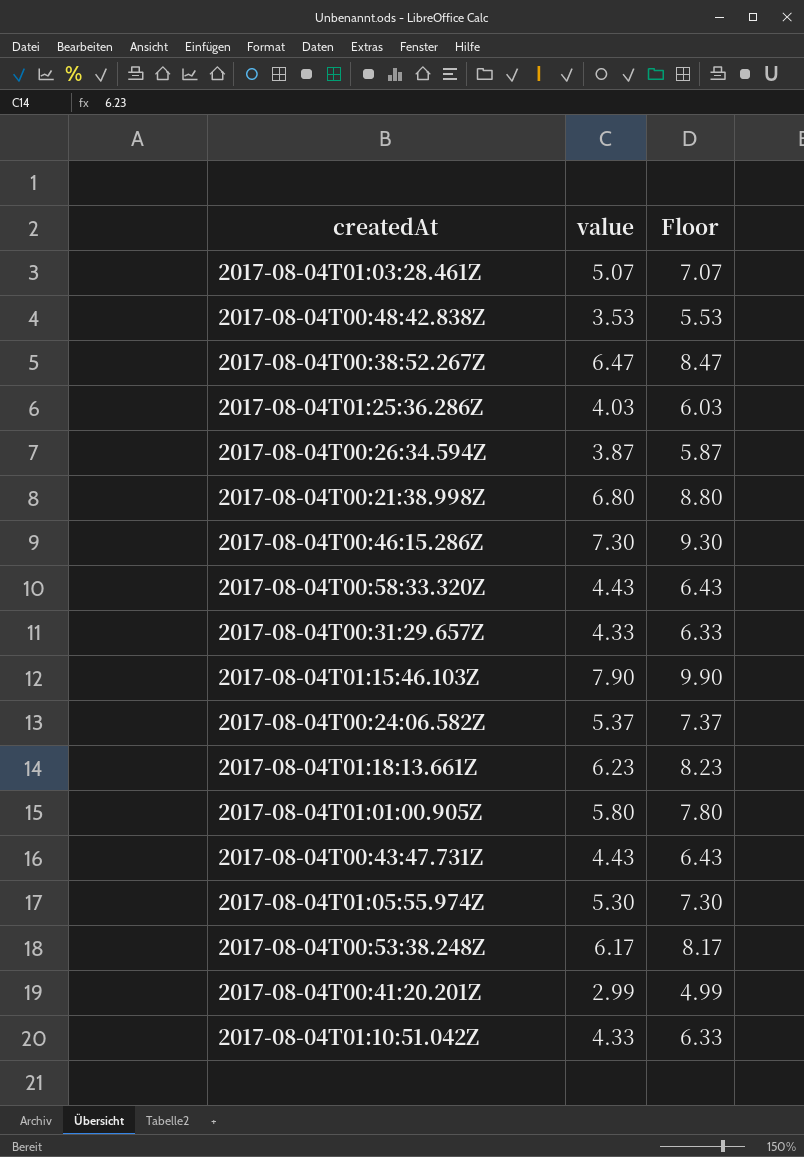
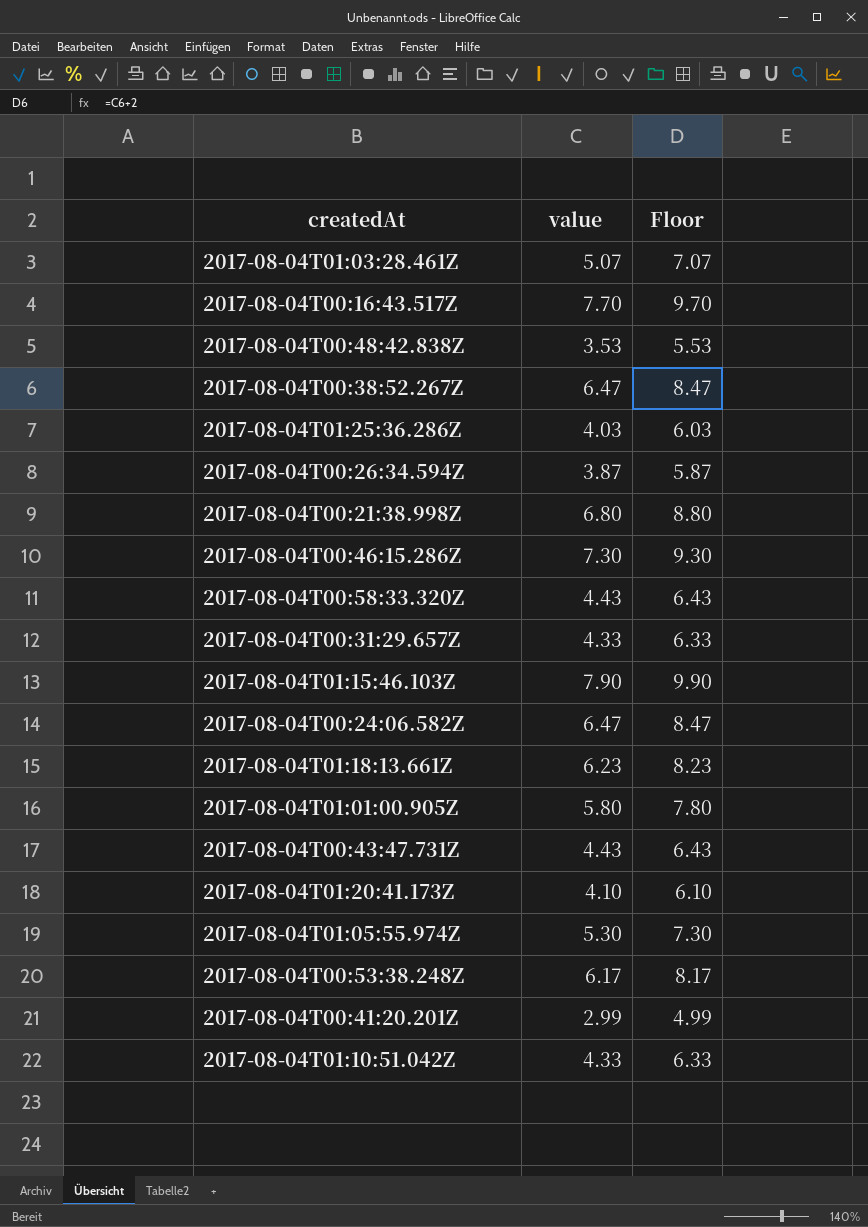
row 2017-08-04T00:16:43.517Z: none -> 7.70 | 9.70
2017-08-04T00:24:06.582Z | value: 5.37 -> 6.47
2017-08-04T00:24:06.582Z | Floor: 7.37 -> 8.47
row 2017-08-04T01:20:41.173Z: none -> 4.10 | 6.10

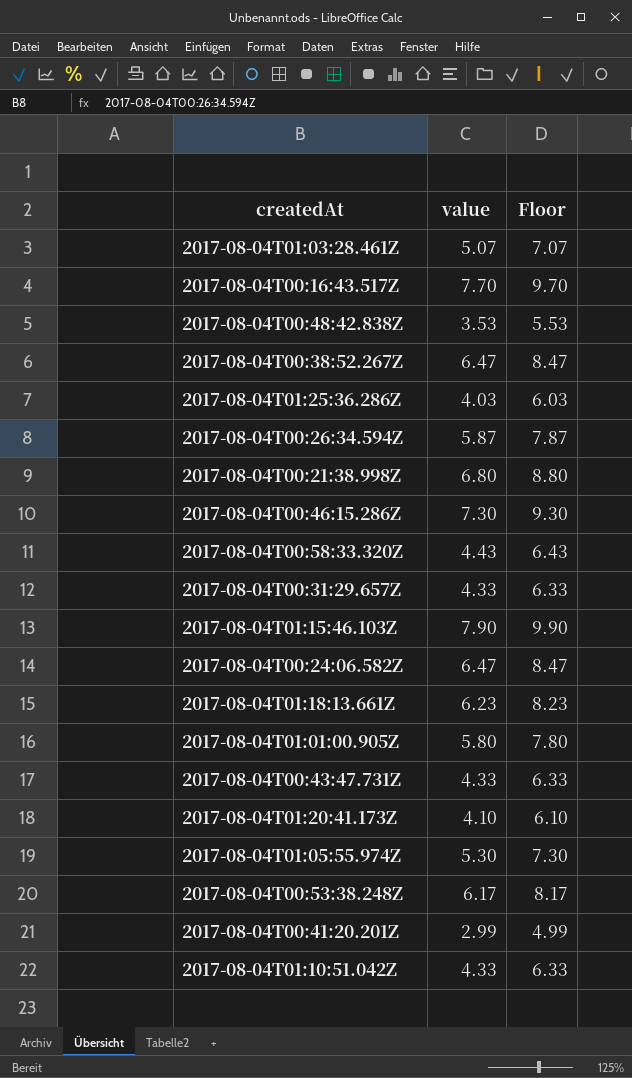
2017-08-04T00:26:34.594Z | value: 3.87 -> 5.87
2017-08-04T00:26:34.594Z | Floor: 5.87 -> 7.87
2017-08-04T00:43:47.731Z | value: 4.43 -> 4.33
2017-08-04T00:43:47.731Z | Floor: 6.43 -> 6.33

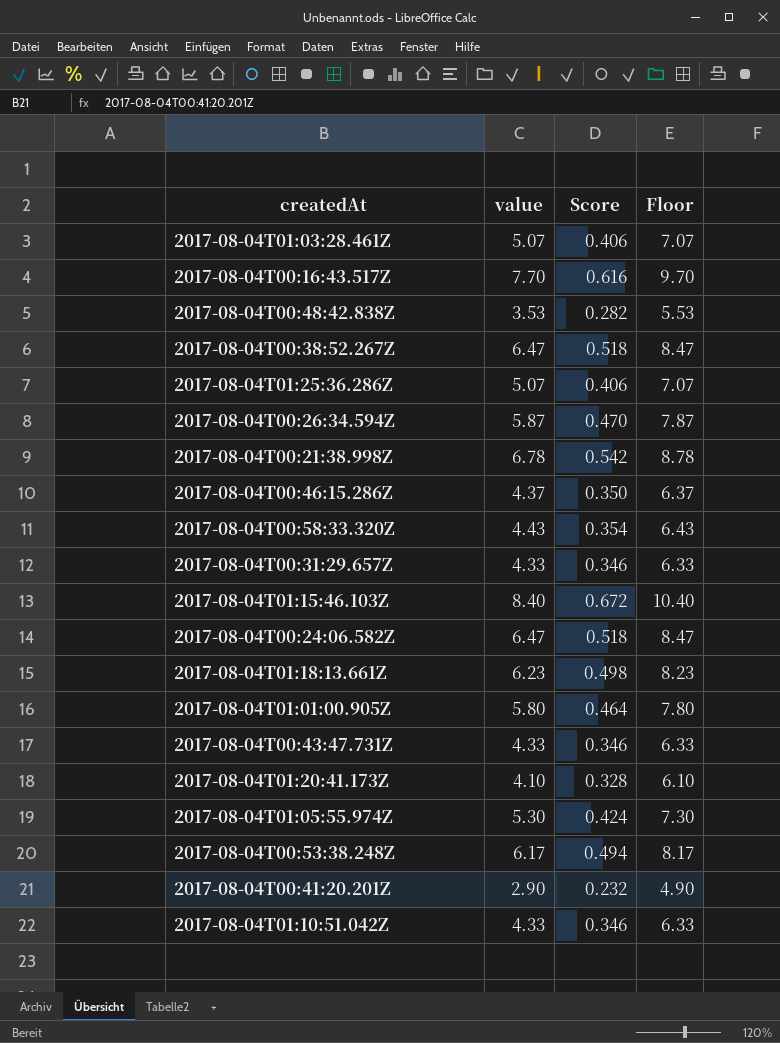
column Score | formula: none -> [value] * 0.08
2017-08-04T01:25:36.286Z | value: 4.03 -> 5.07
2017-08-04T01:25:36.286Z | Floor: 6.03 -> 7.07
2017-08-04T00:21:38.998Z | value: 6.80 -> 6.78
2017-08-04T00:21:38.998Z | Floor: 8.80 -> 8.78
2017-08-04T00:46:15.286Z | value: 7.30 -> 4.37
2017-08-04T00:46:15.286Z | Floor: 9.30 -> 6.37
2017-08-04T01:15:46.103Z | value: 7.90 -> 8.40
2017-08-04T01:15:46.103Z | Floor: 9.90 -> 10.40
2017-08-04T00:41:20.201Z | value: 2.99 -> 2.90
2017-08-04T00:41:20.201Z | Floor: 4.99 -> 4.90

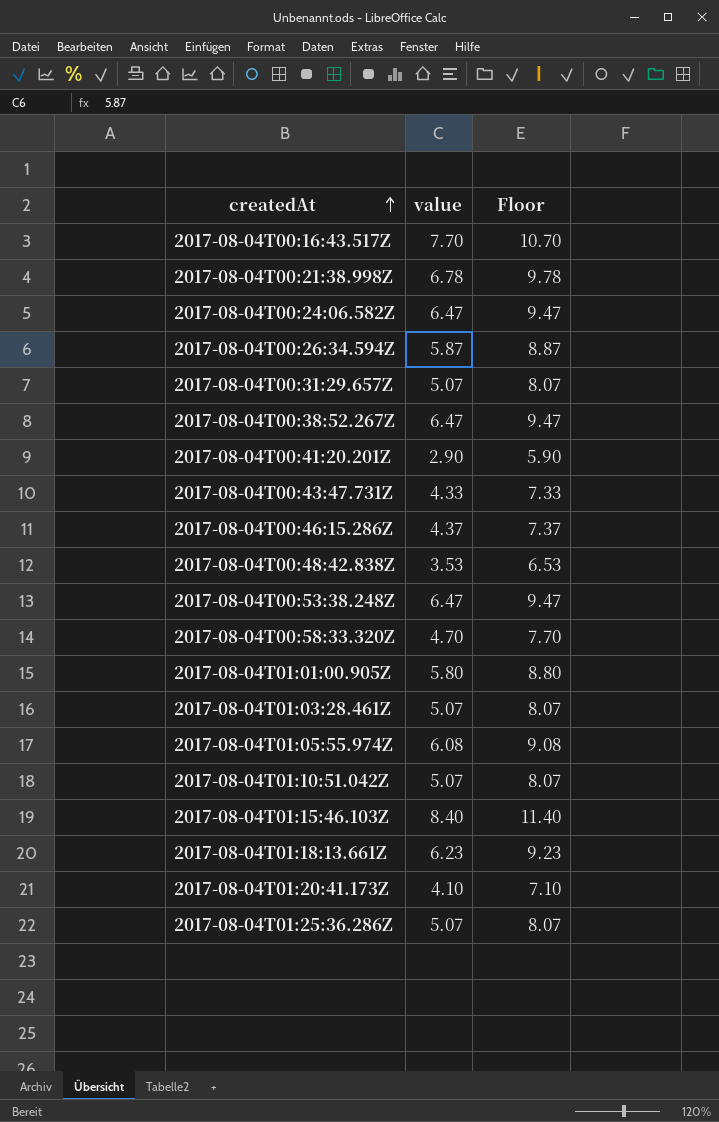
row order: none -> createdAt ascending
column Score | formula: [value] * 0.08 -> none
column Floor | formula: [value] + 2 -> [value] + 3
2017-08-04T00:31:29.657Z | value: 4.33 -> 5.07
2017-08-04T00:53:38.248Z | value: 6.17 -> 6.47
2017-08-04T00:58:33.320Z | value: 4.43 -> 4.70
2017-08-04T01:05:55.974Z | value: 5.30 -> 6.08
2017-08-04T01:10:51.042Z | value: 4.33 -> 5.07

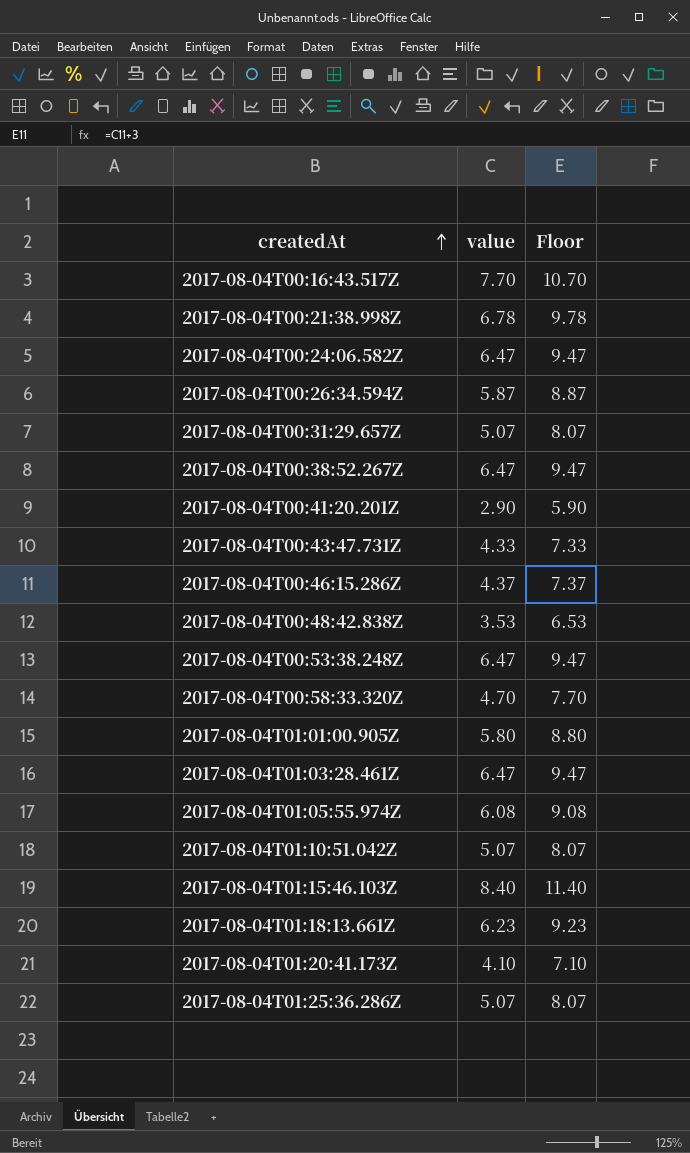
2017-08-04T01:03:28.461Z | value: 5.07 -> 6.47
2017-08-04T01:03:28.461Z | Floor: 8.07 -> 9.47

